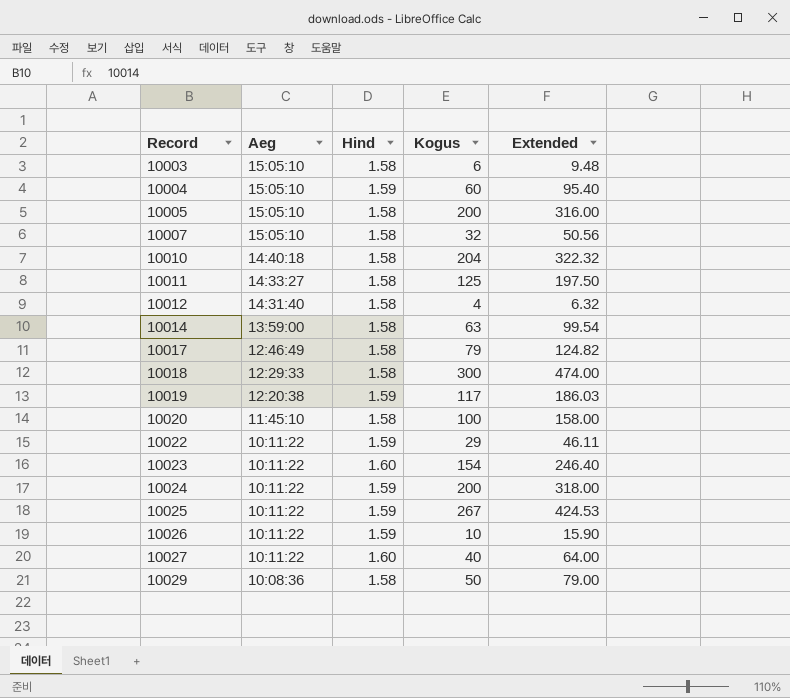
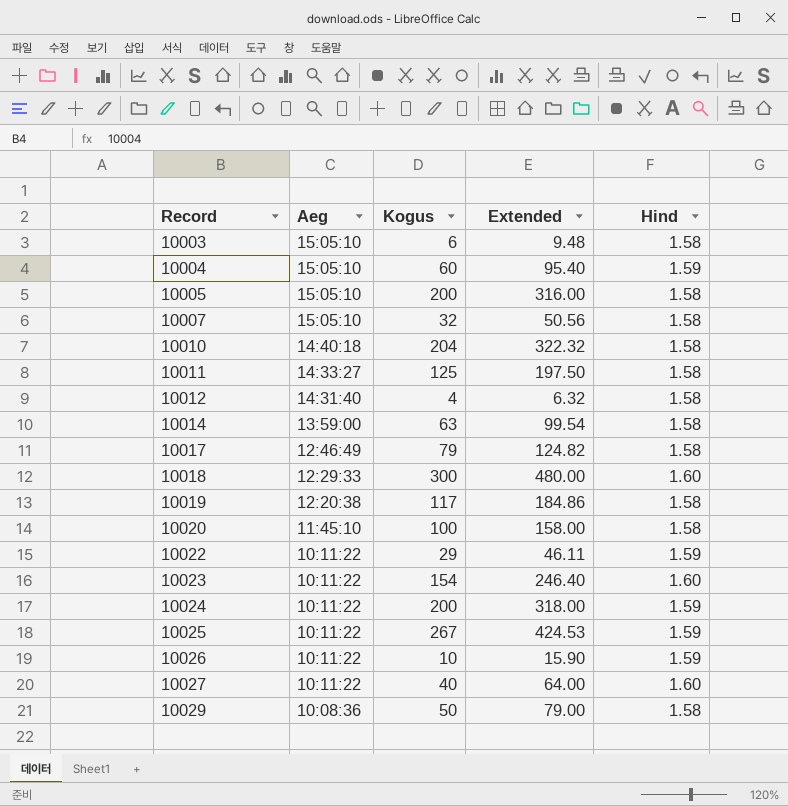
column Hind | position: 3 -> 5
10018 | Extended: 474.00 -> 480.00
10018 | Hind: 1.58 -> 1.60
10019 | Extended: 186.03 -> 184.86
10019 | Hind: 1.59 -> 1.58

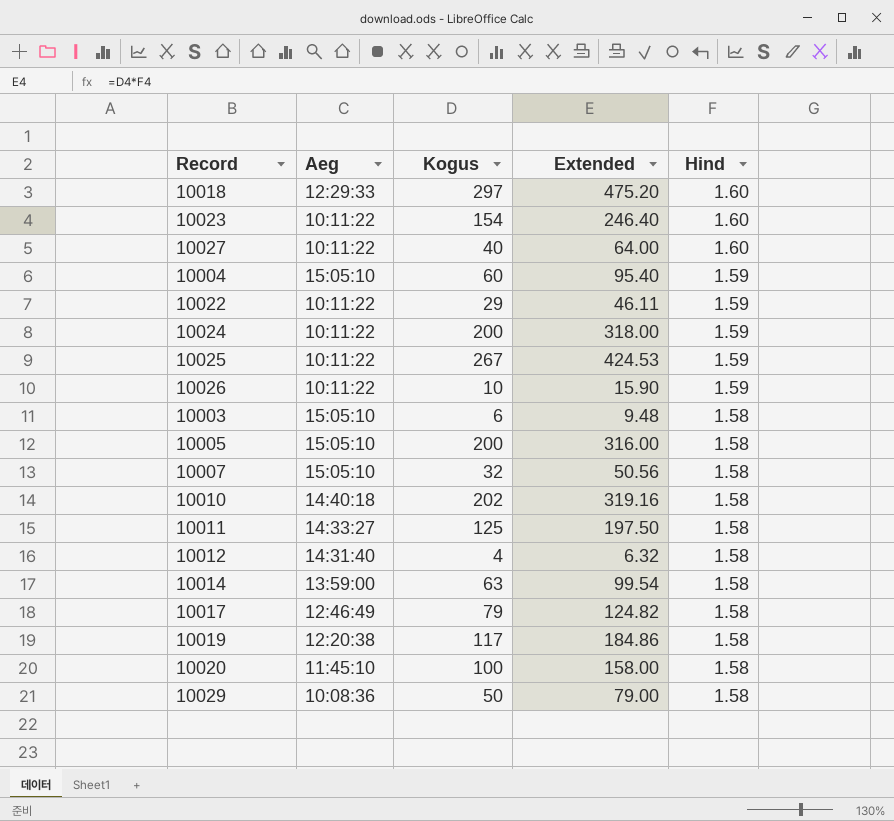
row order: Record ascending -> Hind descending
10018 | Kogus: 300 -> 297
10018 | Extended: 480.00 -> 475.20
10010 | Kogus: 204 -> 202
10010 | Extended: 322.32 -> 319.16

